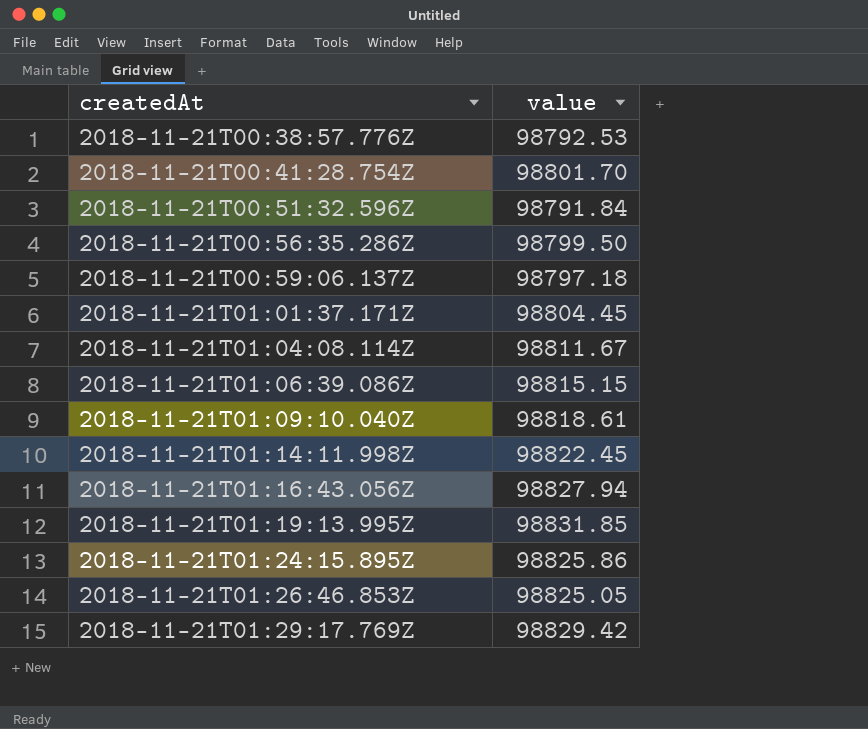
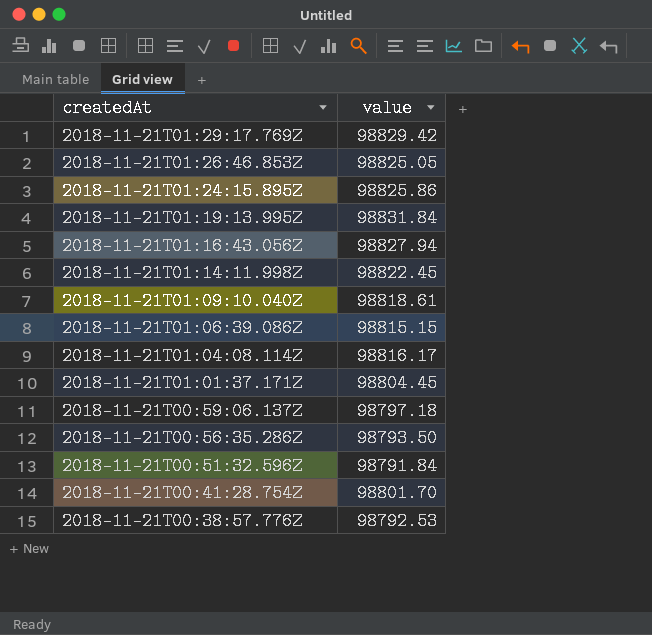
row order: createdAt ascending -> createdAt descending
2018-11-21T01:19:13.995Z | value: 98831.85 -> 98831.84
2018-11-21T01:04:08.114Z | value: 98811.67 -> 98816.17
2018-11-21T00:56:35.286Z | value: 98799.50 -> 98793.50

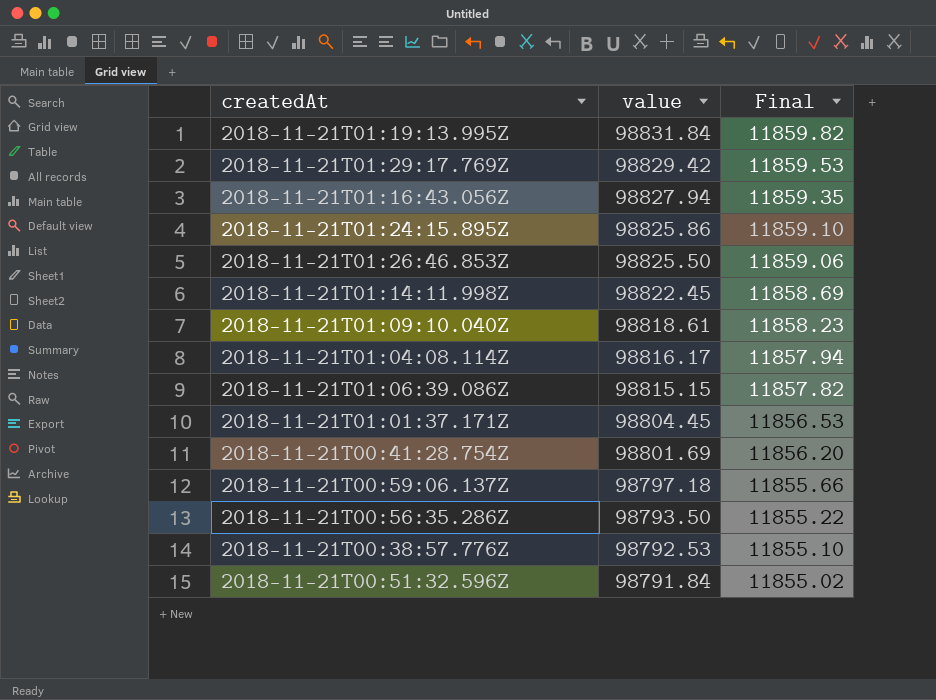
row order: createdAt descending -> value descending
column Final | formula: none -> [value] * 0.12
2018-11-21T01:26:46.853Z | value: 98825.05 -> 98825.50
2018-11-21T00:41:28.754Z | value: 98801.70 -> 98801.69

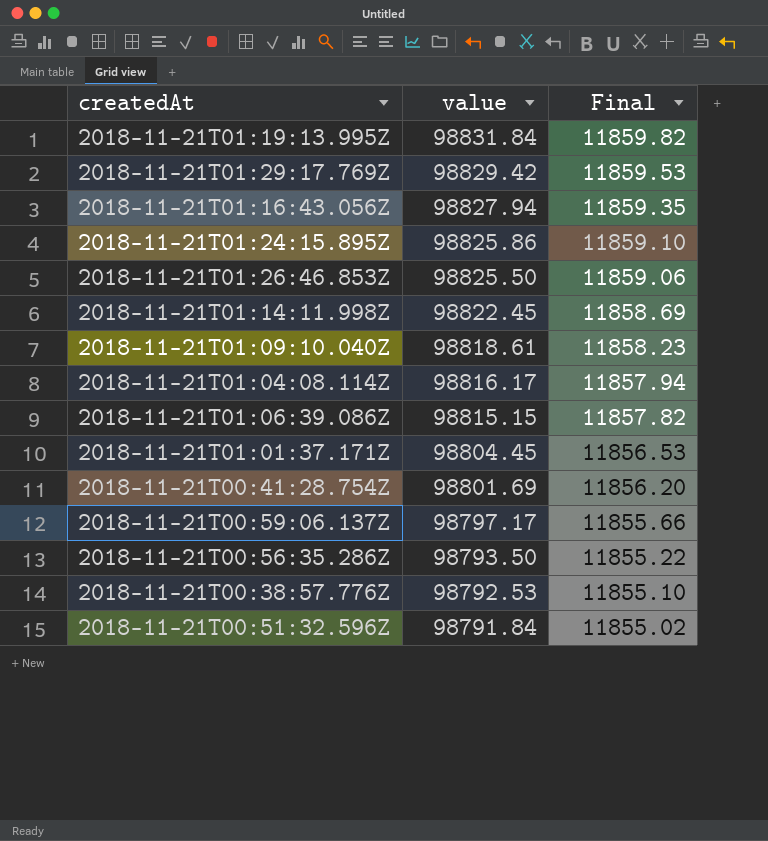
2018-11-21T00:59:06.137Z | value: 98797.18 -> 98797.17

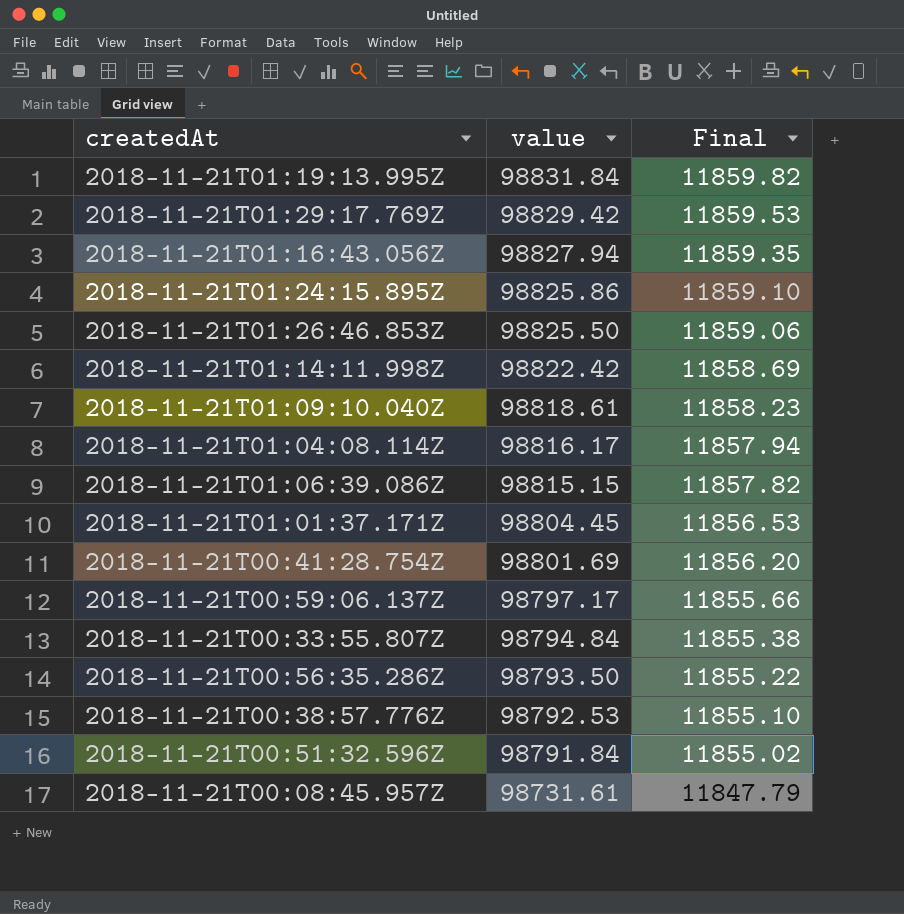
2018-11-21T01:14:11.998Z | value: 98822.45 -> 98822.42
row 2018-11-21T00:33:55.807Z: none -> 98794.84 | 11855.38
row 2018-11-21T00:08:45.957Z: none -> 98731.61 | 11847.79

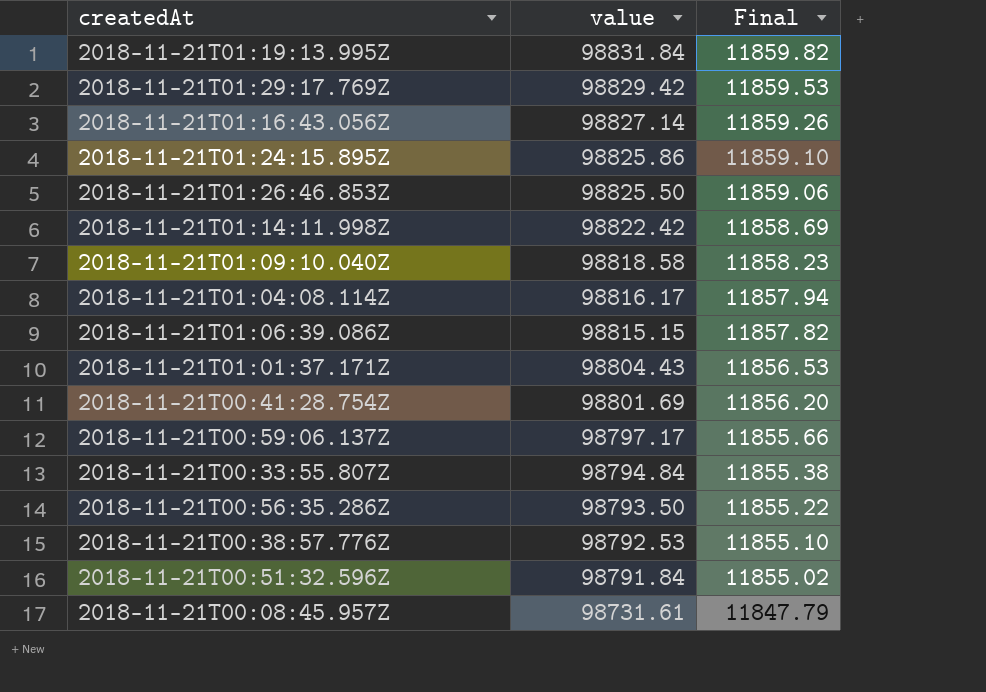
2018-11-21T01:16:43.056Z | value: 98827.94 -> 98827.14
2018-11-21T01:16:43.056Z | Final: 11859.35 -> 11859.26
2018-11-21T01:09:10.040Z | value: 98818.61 -> 98818.58
2018-11-21T01:01:37.171Z | value: 98804.45 -> 98804.43

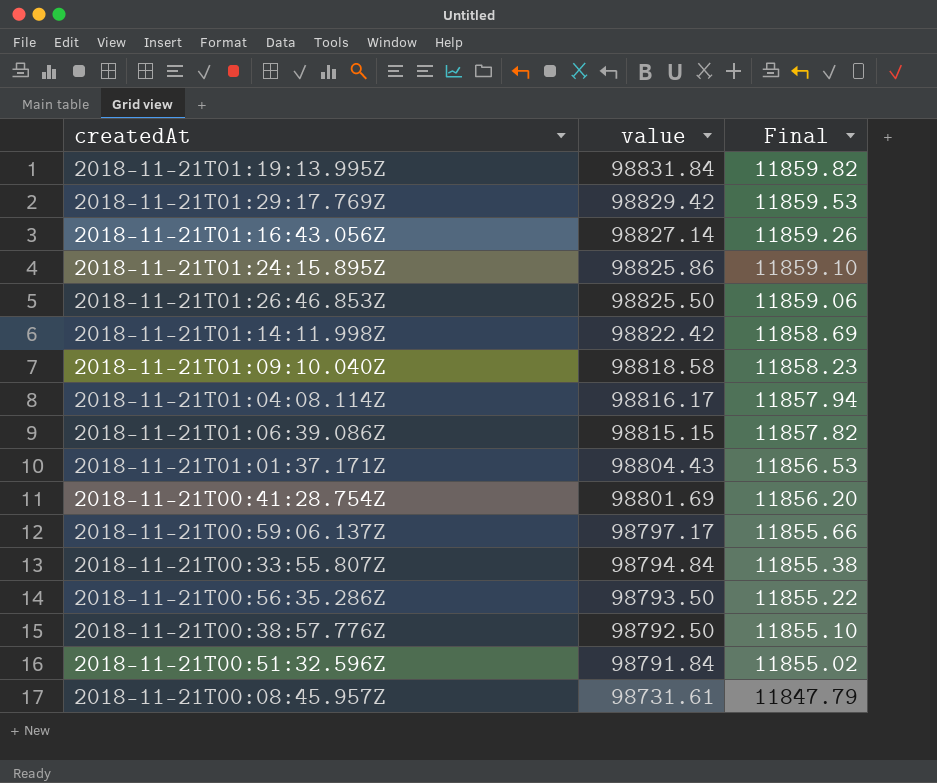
2018-11-21T00:38:57.776Z | value: 98792.53 -> 98792.50

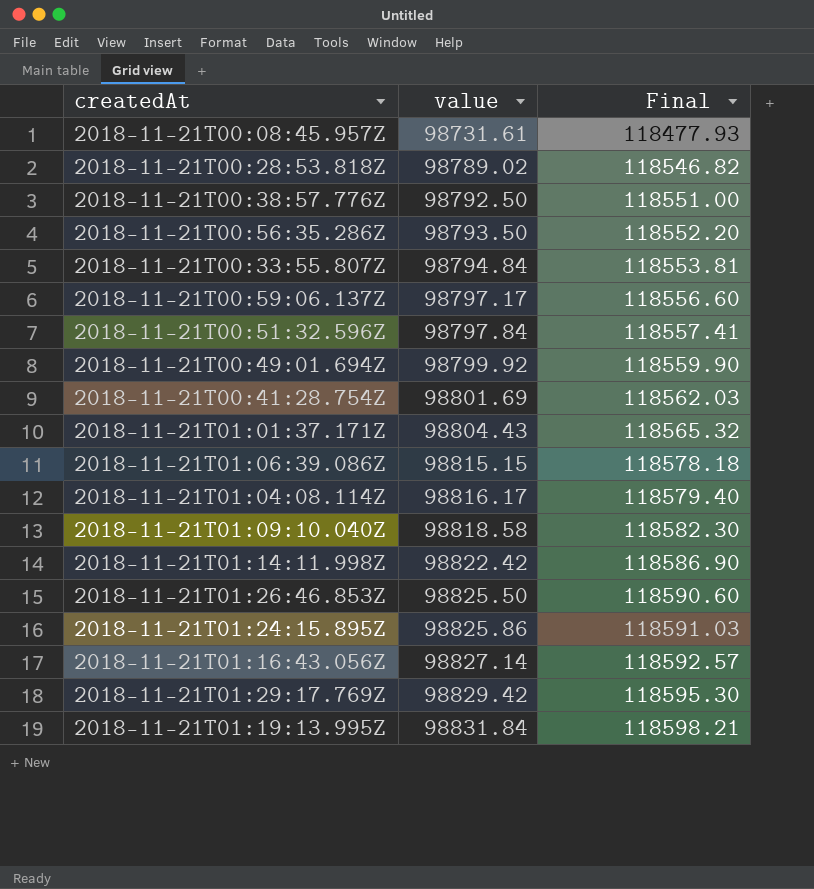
row order: value descending -> value ascending
column Final | formula: [value] * 0.12 -> [value] * 1.2
row 2018-11-21T00:28:53.818Z: none -> 98789.02 | 118546.82
2018-11-21T00:51:32.596Z | value: 98791.84 -> 98797.84
row 2018-11-21T00:49:01.694Z: none -> 98799.92 | 118559.90

